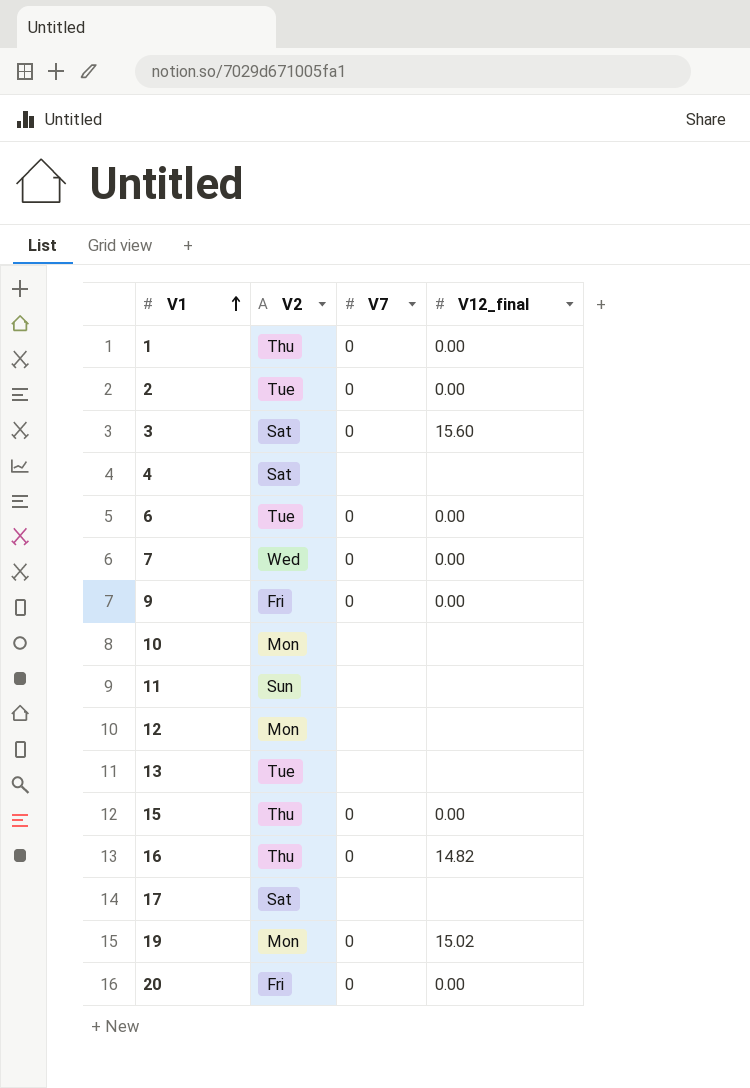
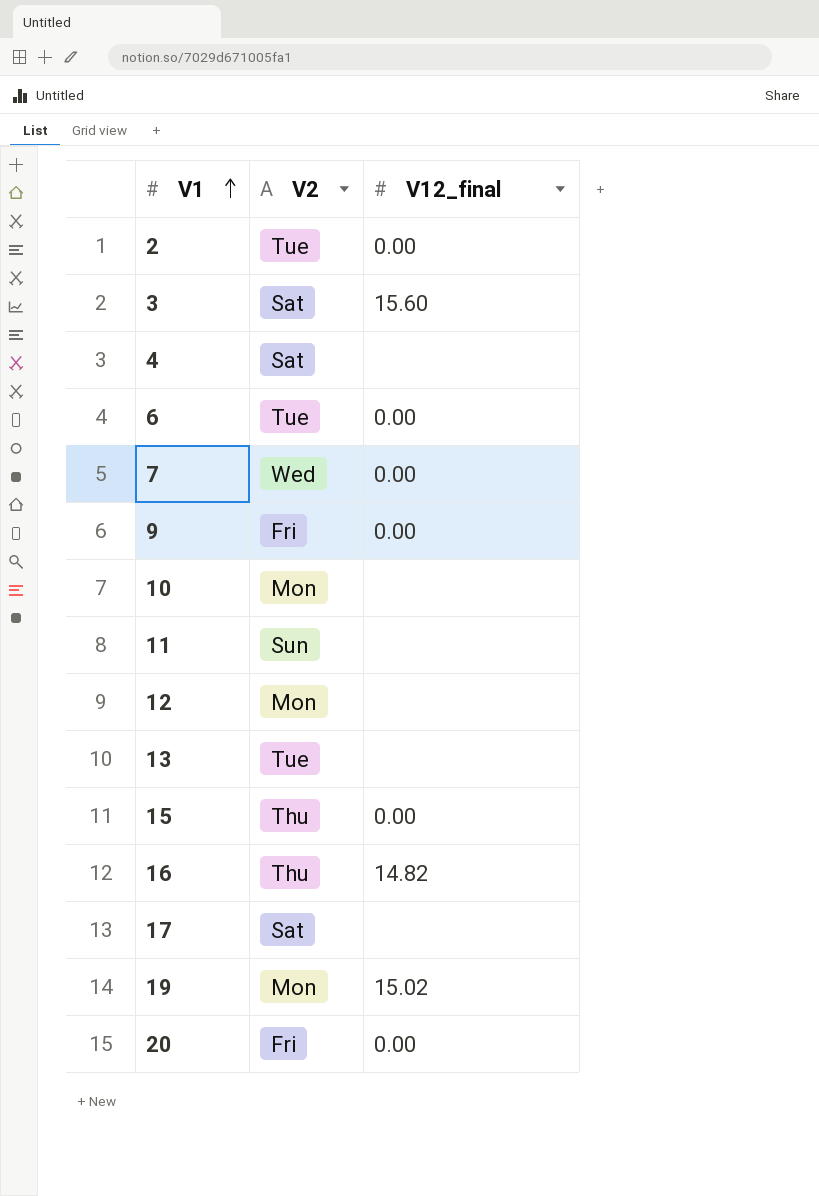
column V7 | position: 3 -> none
row 1: Thu | 0 | 0.00 -> none

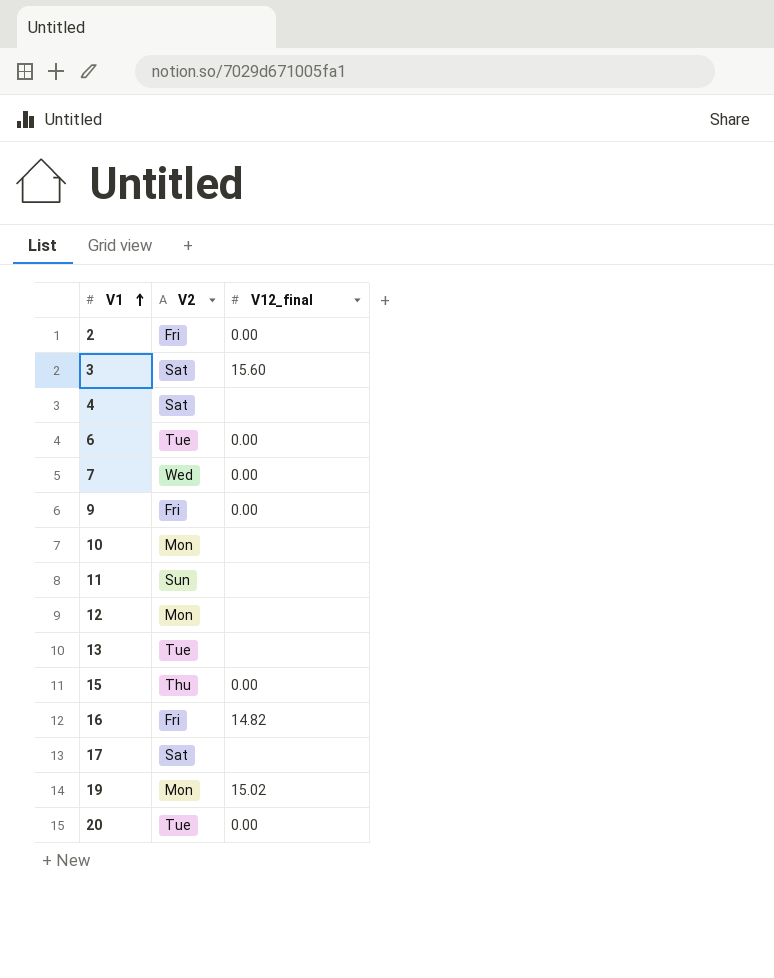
2 | V2: Tue -> Fri
16 | V2: Thu -> Fri
20 | V2: Fri -> Tue

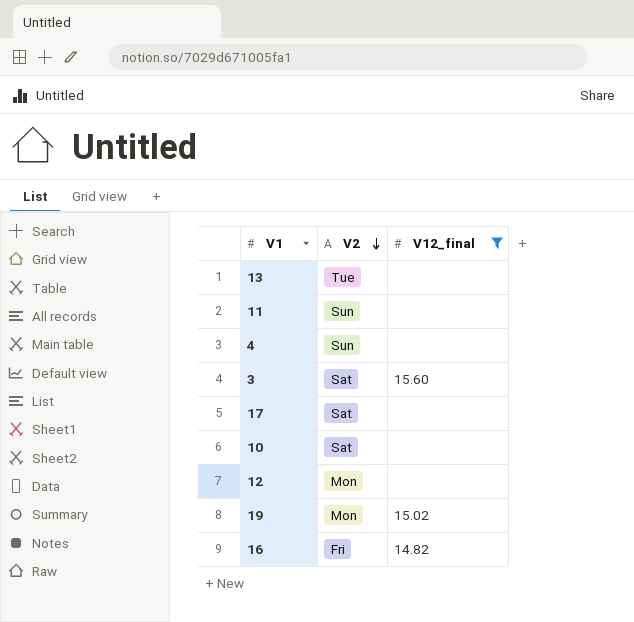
filter: none -> V12_final != 0.00
row order: V1 ascending -> V2 descending
4 | V2: Sat -> Sun
10 | V2: Mon -> Sat

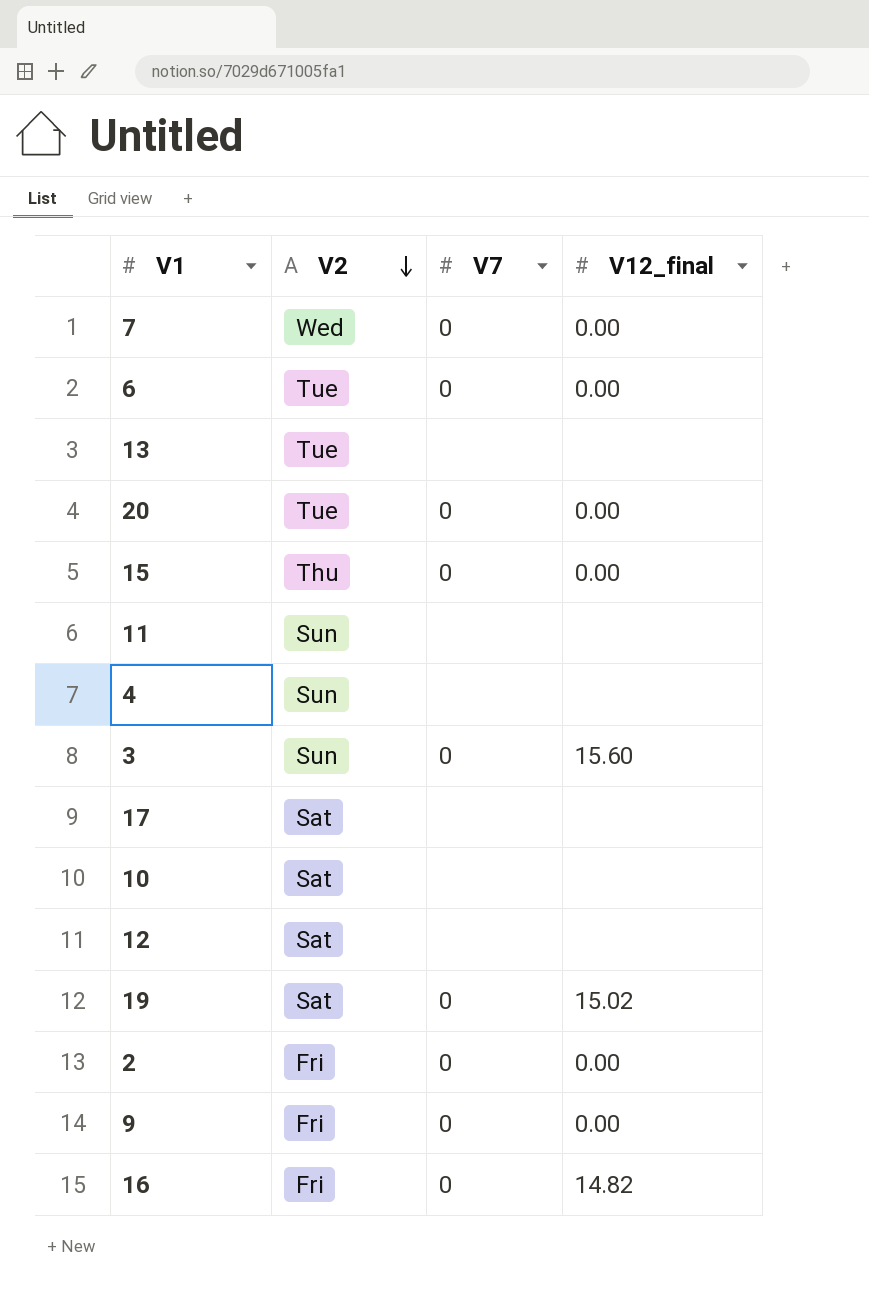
filter: V12_final != 0.00 -> none
column V7 | position: none -> 3
3 | V2: Sat -> Sun
12 | V2: Mon -> Sat
19 | V2: Mon -> Sat

